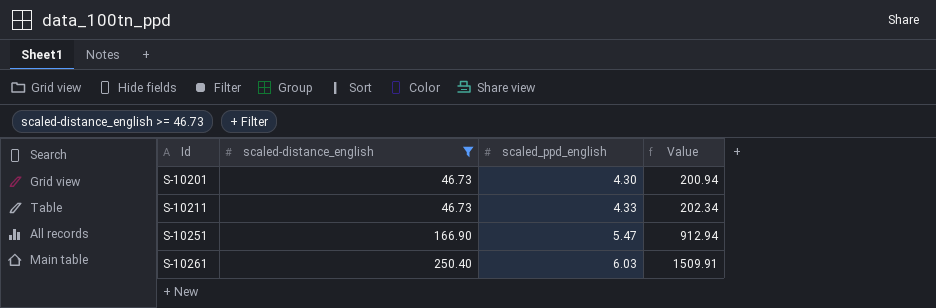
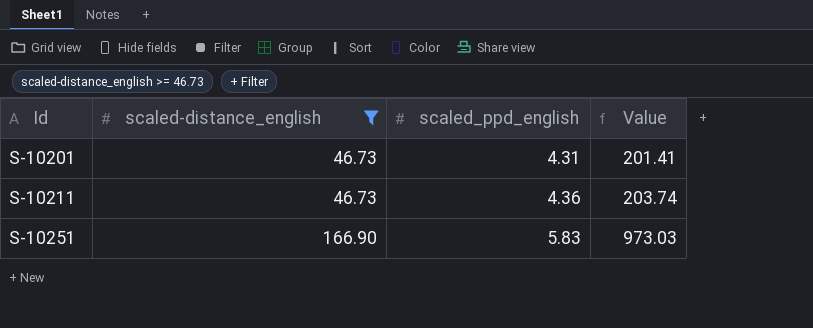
row S-10261: 250.40 | 6.03 | 1509.91 -> none
S-10201 | scaled_ppd_english: 4.30 -> 4.31
S-10201 | Value: 200.94 -> 201.41
S-10211 | scaled_ppd_english: 4.33 -> 4.36
S-10211 | Value: 202.34 -> 203.74
S-10251 | scaled_ppd_english: 5.47 -> 5.83
S-10251 | Value: 912.94 -> 973.03

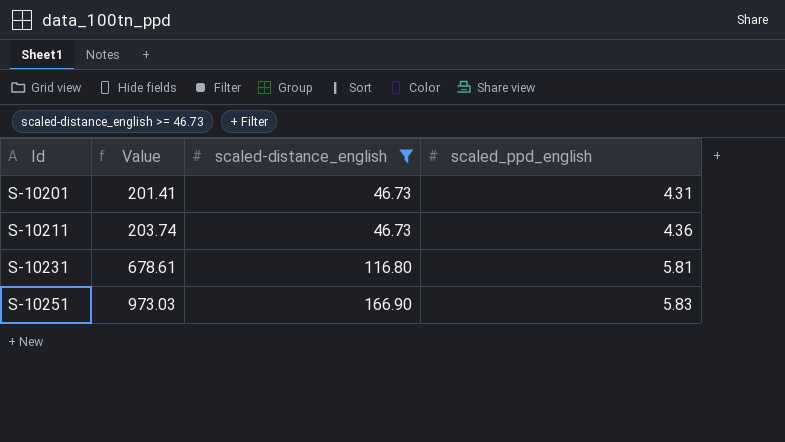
column Value | position: 4 -> 2
row S-10231: none -> 678.61 | 116.80 | 5.81

